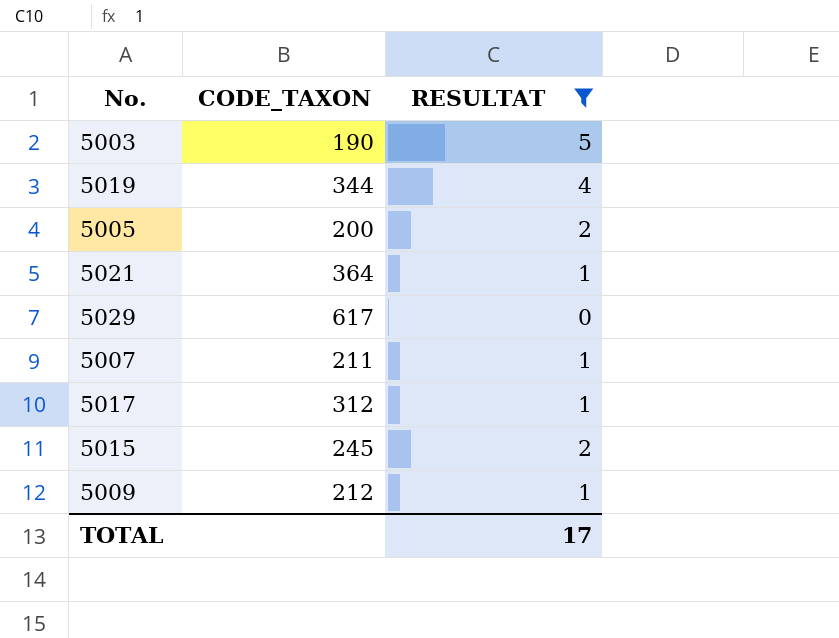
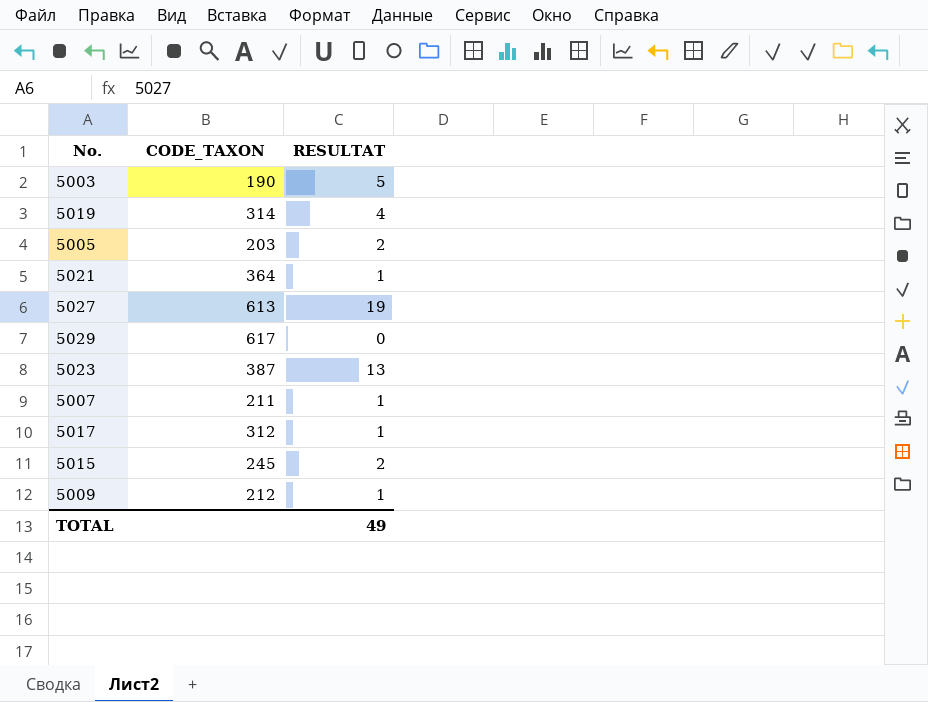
filter: RESULTAT <= 5 -> none
5019 | CODE_TAXON: 344 -> 314
5005 | CODE_TAXON: 200 -> 203
TOTAL | RESULTAT: 17 -> 49

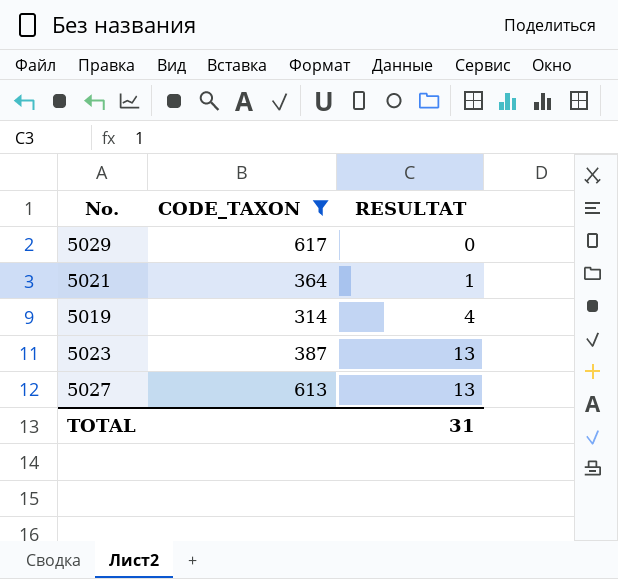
filter: none -> CODE_TAXON >= 314
row order: none -> RESULTAT ascending
5027 | RESULTAT: 19 -> 13
TOTAL | RESULTAT: 49 -> 31

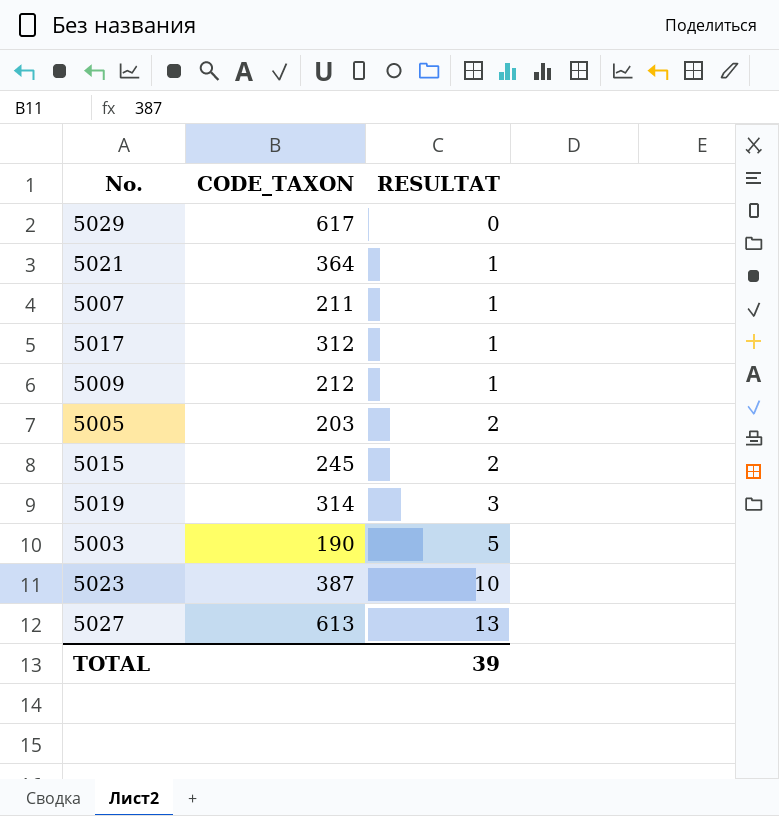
filter: CODE_TAXON >= 314 -> none
5019 | RESULTAT: 4 -> 3
5023 | RESULTAT: 13 -> 10
TOTAL | RESULTAT: 31 -> 39

